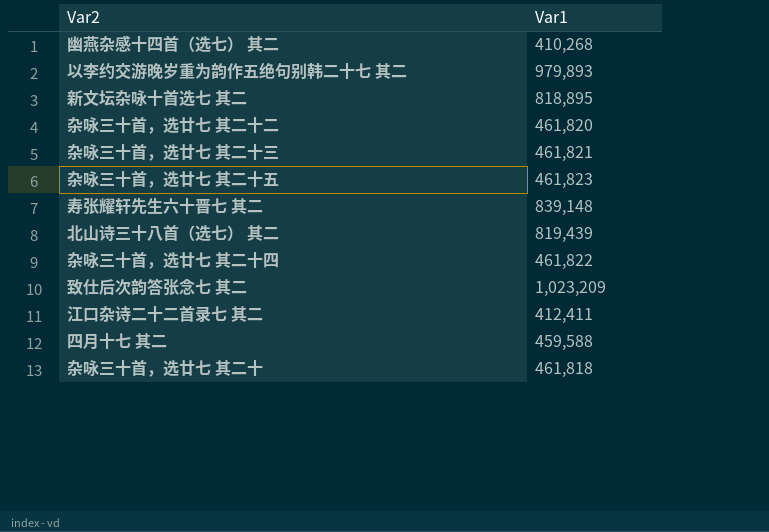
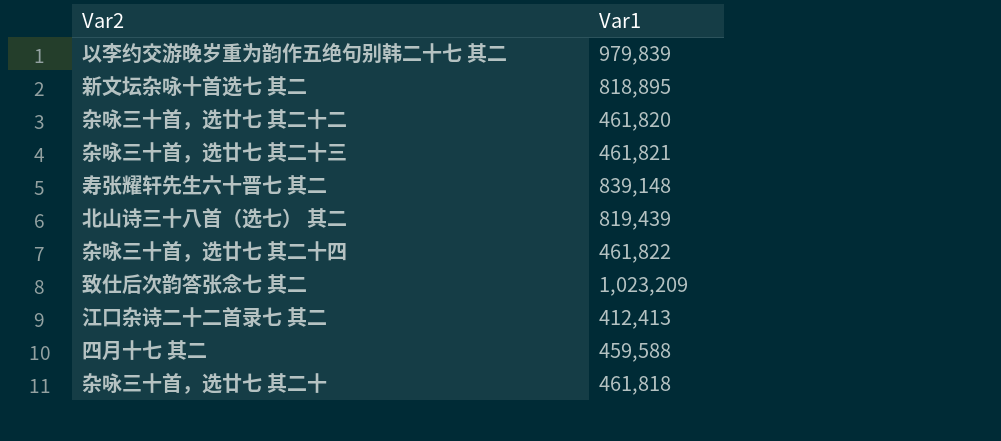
row 幽燕杂感十四首（选七） 其二: 410,268 -> none
row 杂咏三十首，选廿七 其二十五: 461,823 -> none
以李约交游晚岁重为韵作五绝句别韩二十七 其二 | Var1: 979,893 -> 979,839
江口杂诗二十二首录七 其二 | Var1: 412,411 -> 412,413

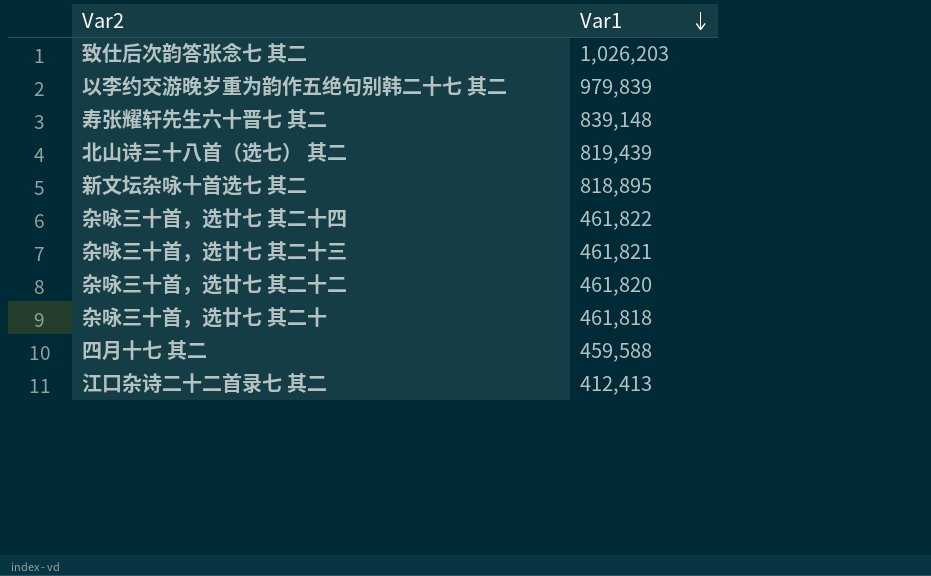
row order: none -> Var1 descending
致仕后次韵答张念七 其二 | Var1: 1,023,209 -> 1,026,203

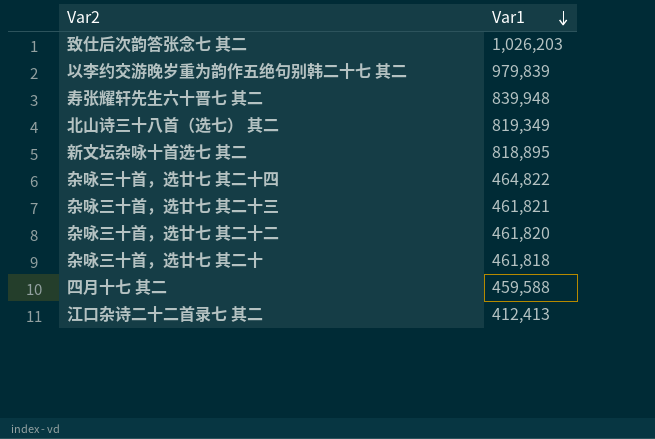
寿张耀轩先生六十晋七 其二 | Var1: 839,148 -> 839,948
北山诗三十八首（选七） 其二 | Var1: 819,439 -> 819,349
杂咏三十首，选廿七 其二十四 | Var1: 461,822 -> 464,822

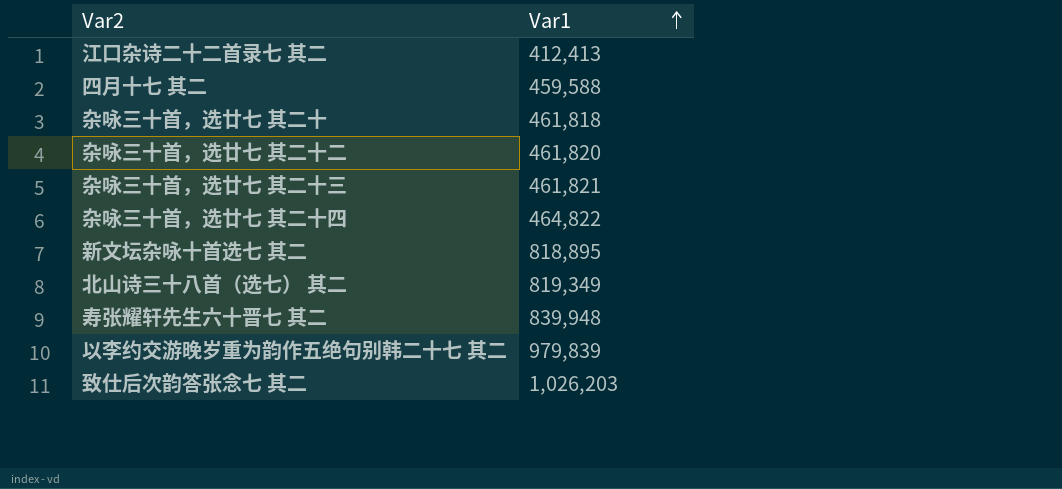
row order: Var1 descending -> Var1 ascending

